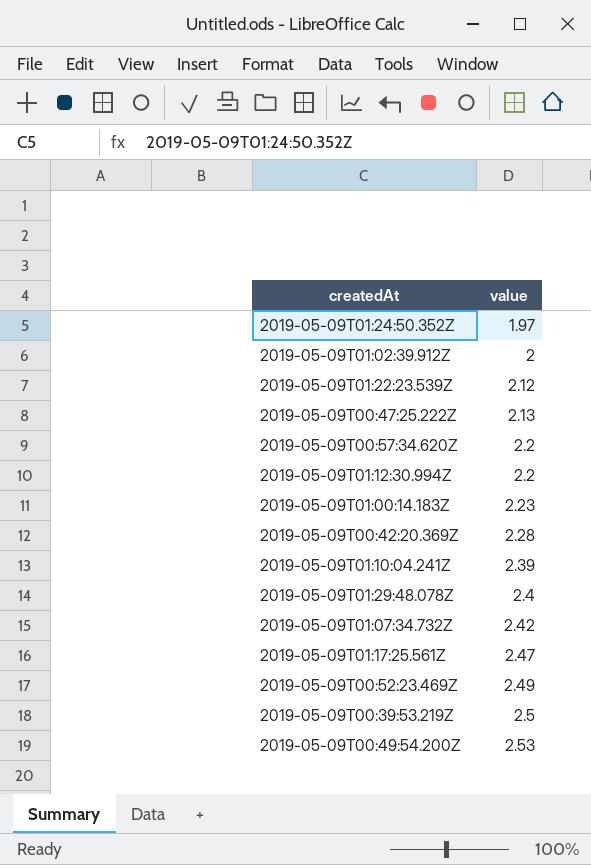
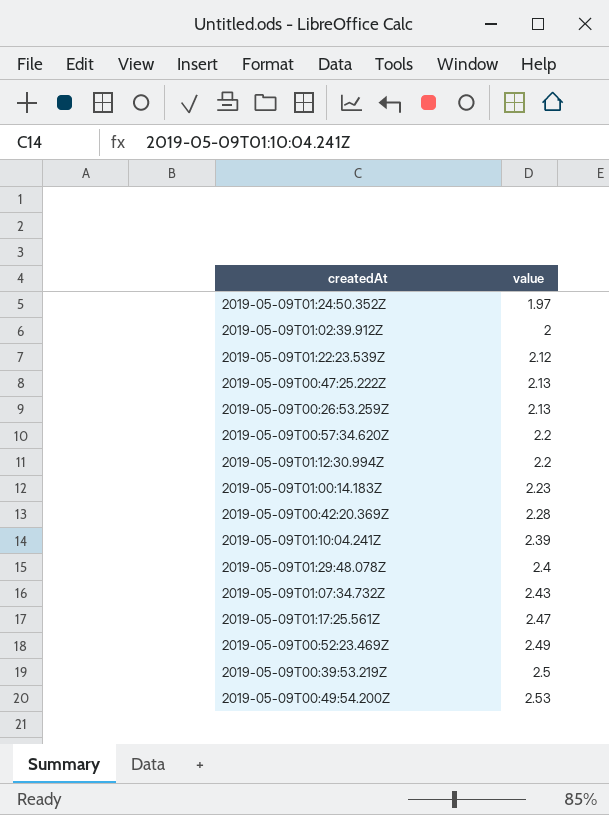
row 2019-05-09T00:26:53.259Z: none -> 2.13
2019-05-09T01:07:34.732Z | value: 2.42 -> 2.43

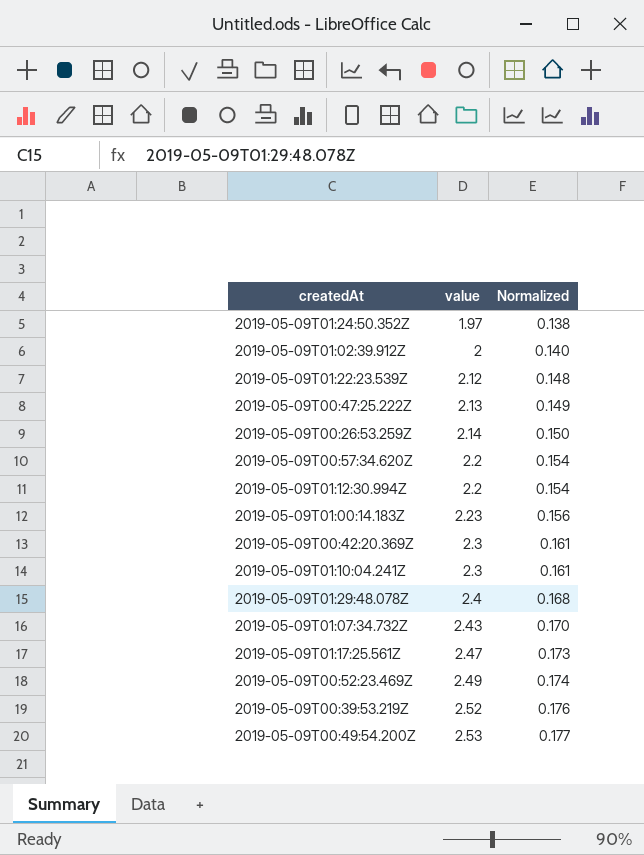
column Normalized | formula: none -> [value] * 0.07
2019-05-09T00:26:53.259Z | value: 2.13 -> 2.14
2019-05-09T00:42:20.369Z | value: 2.28 -> 2.3
2019-05-09T01:10:04.241Z | value: 2.39 -> 2.3
2019-05-09T00:39:53.219Z | value: 2.5 -> 2.52

